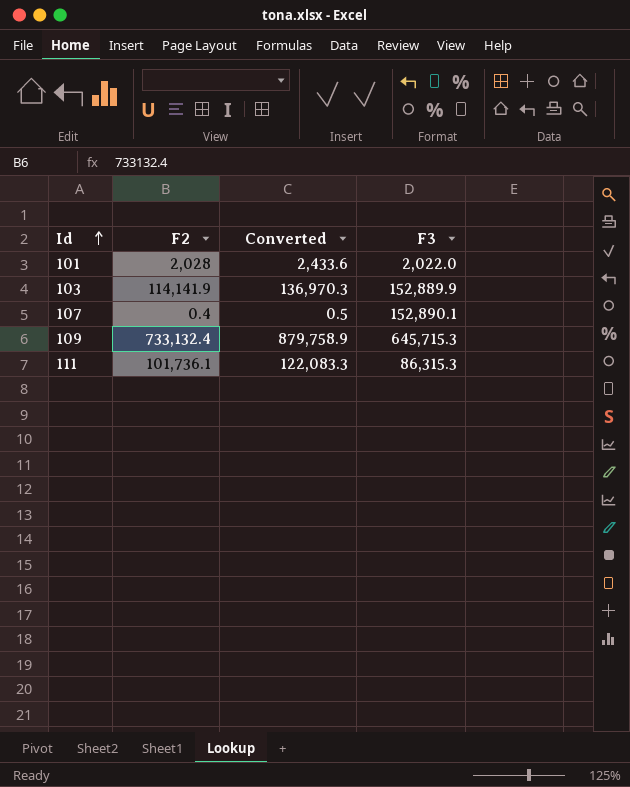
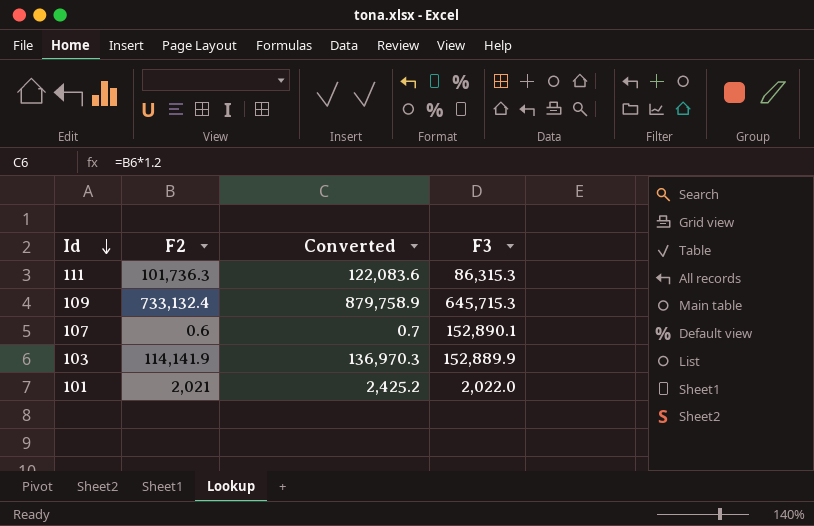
row order: Id ascending -> Id descending
111 | F2: 101,736.1 -> 101,736.3
111 | Converted: 122,083.3 -> 122,083.6
107 | F2: 0.4 -> 0.6
107 | Converted: 0.5 -> 0.7
101 | F2: 2,028 -> 2,021
101 | Converted: 2,433.6 -> 2,425.2

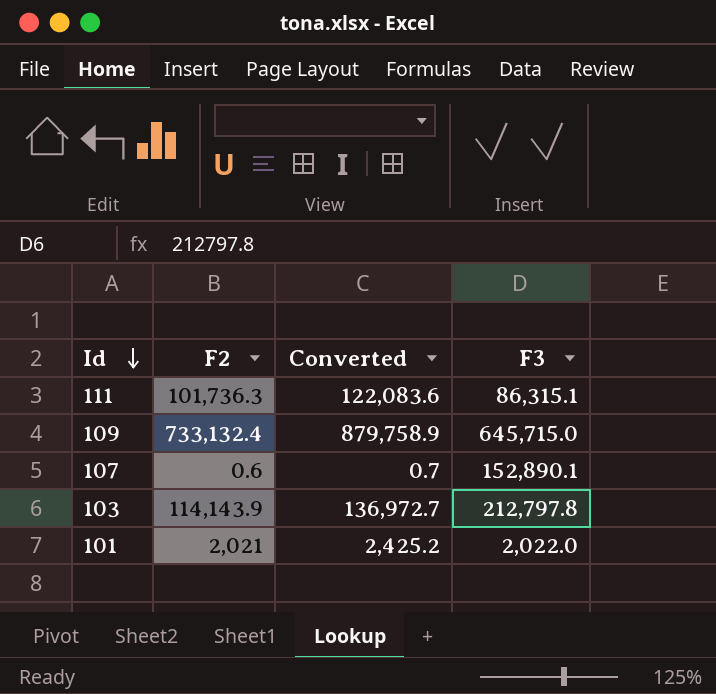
111 | F3: 86,315.3 -> 86,315.1
109 | F3: 645,715.3 -> 645,715.0
103 | F2: 114,141.9 -> 114,143.9
103 | Converted: 136,970.3 -> 136,972.7
103 | F3: 152,889.9 -> 212,797.8

